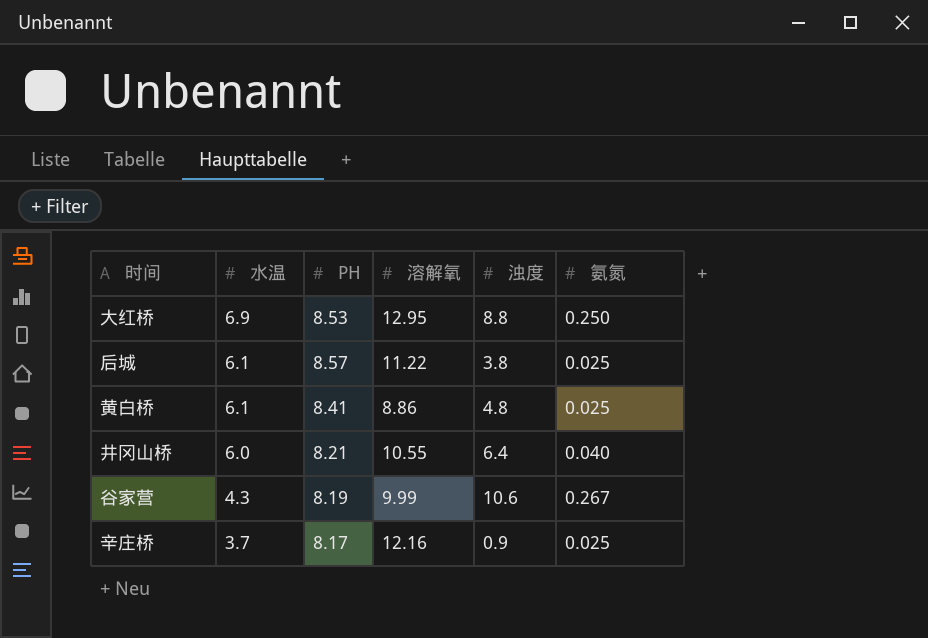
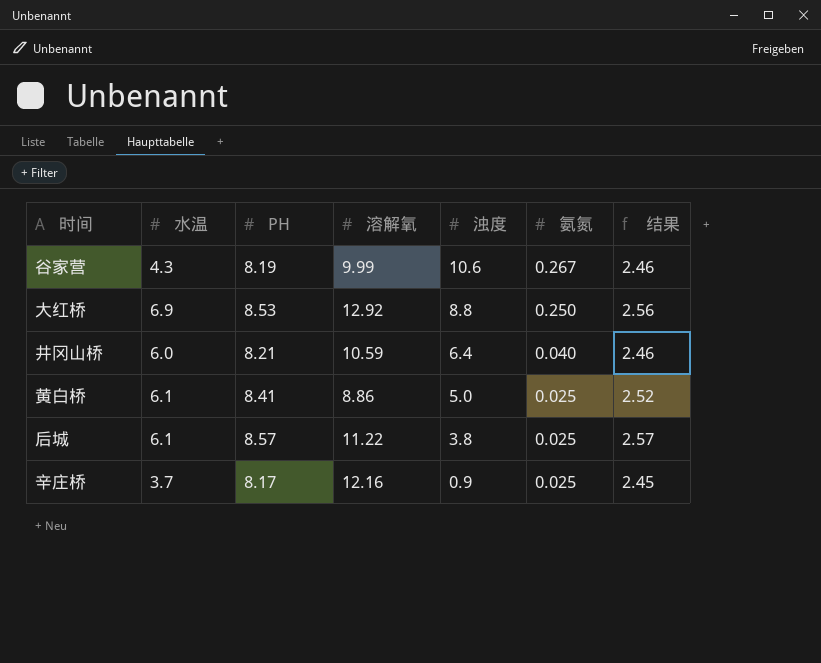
row order: 水温 descending -> 浊度 descending
column 结果 | formula: none -> [PH] * 0.3
大红桥 | 溶解氧: 12.95 -> 12.92
井冈山桥 | 溶解氧: 10.55 -> 10.59
黄白桥 | 浊度: 4.8 -> 5.0

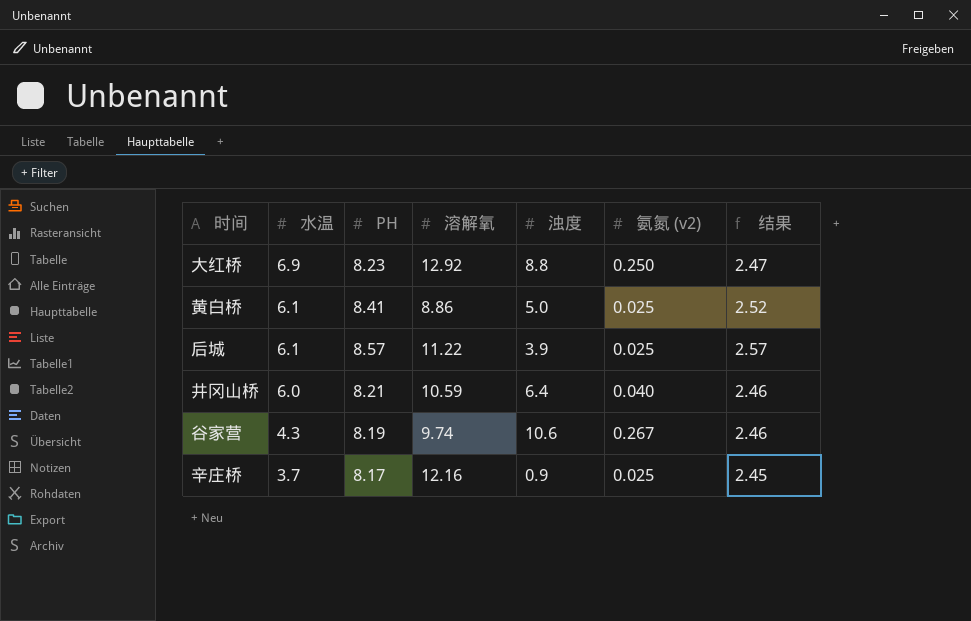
row order: 浊度 descending -> 水温 descending
column name: 氨氮 -> 氨氮 (v2)
大红桥 | PH: 8.53 -> 8.23
大红桥 | 结果: 2.56 -> 2.47
后城 | 浊度: 3.8 -> 3.9
谷家营 | 溶解氧: 9.99 -> 9.74

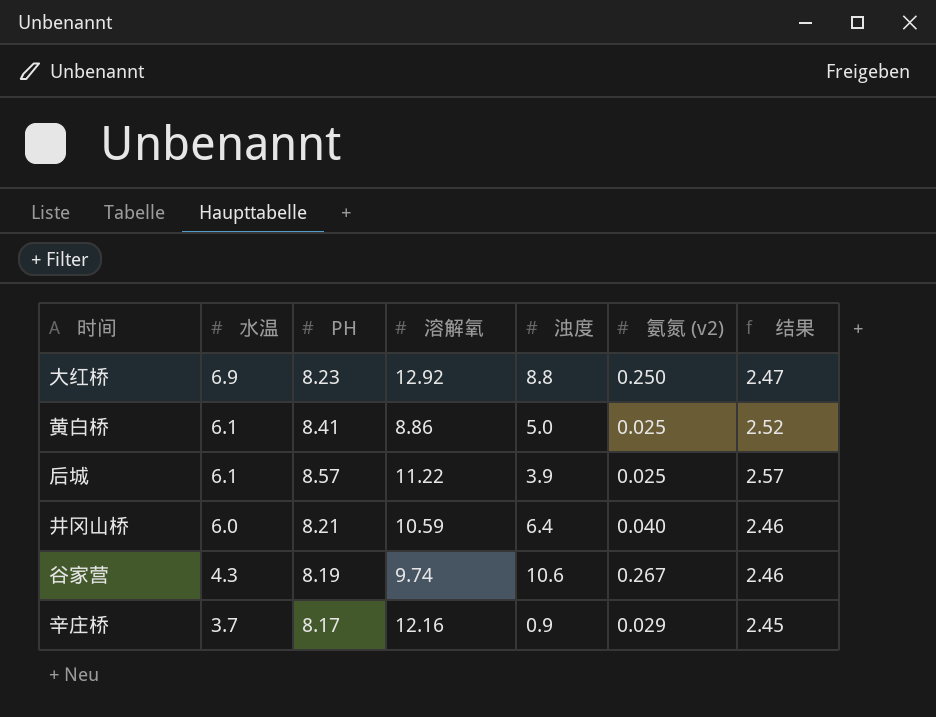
辛庄桥 | 氨氮 (v2): 0.025 -> 0.029

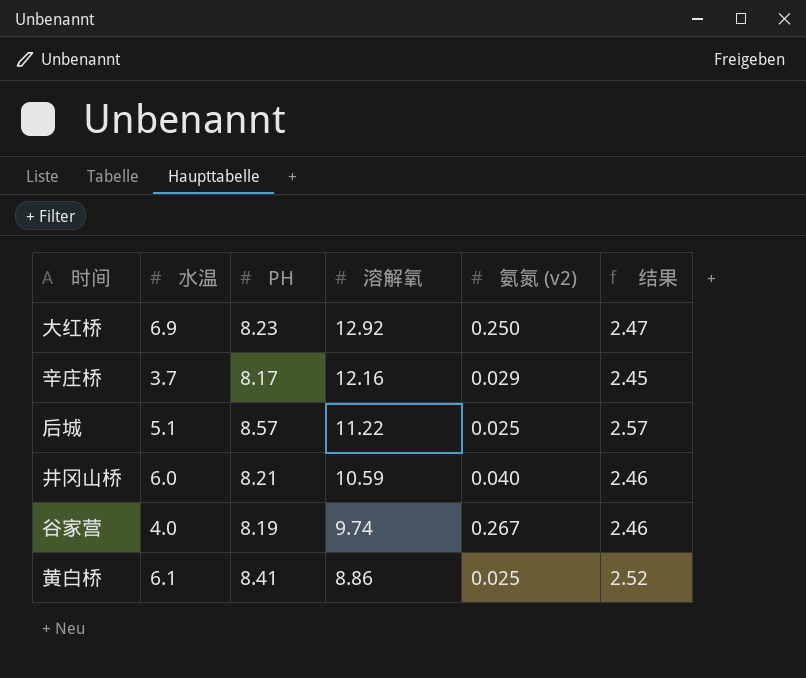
row order: 水温 descending -> 溶解氧 descending
column 浊度 | position: 5 -> none
后城 | 水温: 6.1 -> 5.1
谷家营 | 水温: 4.3 -> 4.0

